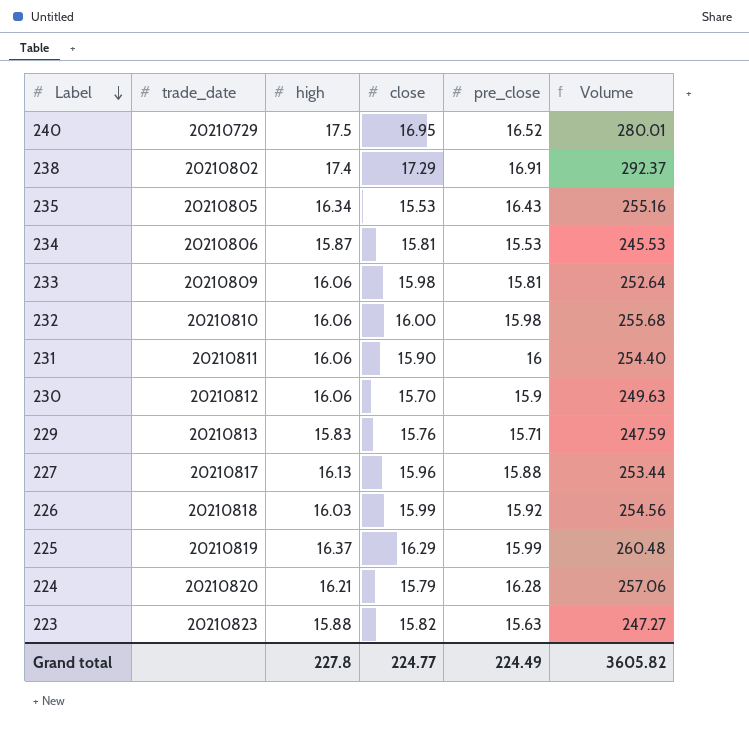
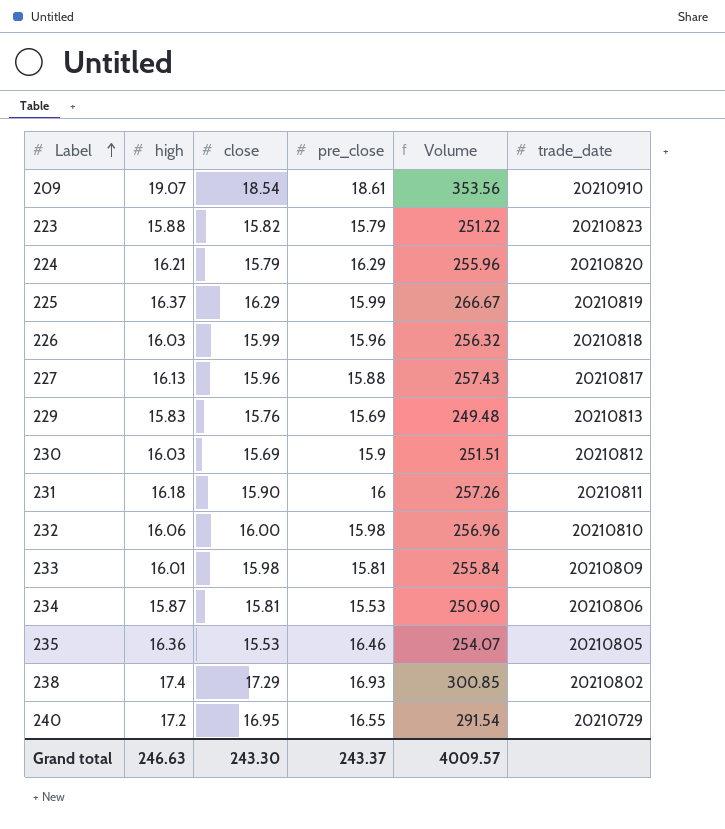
row order: Label descending -> Label ascending
column Volume | formula: [close] * [pre_close] -> [high] * [close]
column trade_date | position: 2 -> 6
row 209: none -> 19.07 | 18.54 | 18.61 | 353.56 | 20210910
223 | pre_close: 15.63 -> 15.79
224 | pre_close: 16.28 -> 16.29
226 | pre_close: 15.92 -> 15.96
229 | pre_close: 15.71 -> 15.69
230 | high: 16.06 -> 16.03
230 | close: 15.70 -> 15.69
231 | high: 16.06 -> 16.18
233 | high: 16.06 -> 16.01
235 | high: 16.34 -> 16.36
235 | pre_close: 16.43 -> 16.46
238 | pre_close: 16.91 -> 16.93
240 | high: 17.5 -> 17.2
240 | pre_close: 16.52 -> 16.55
Grand total | high: 227.8 -> 246.63
Grand total | close: 224.77 -> 243.30
Grand total | pre_close: 224.49 -> 243.37
Grand total | Volume: 3605.82 -> 4009.57

